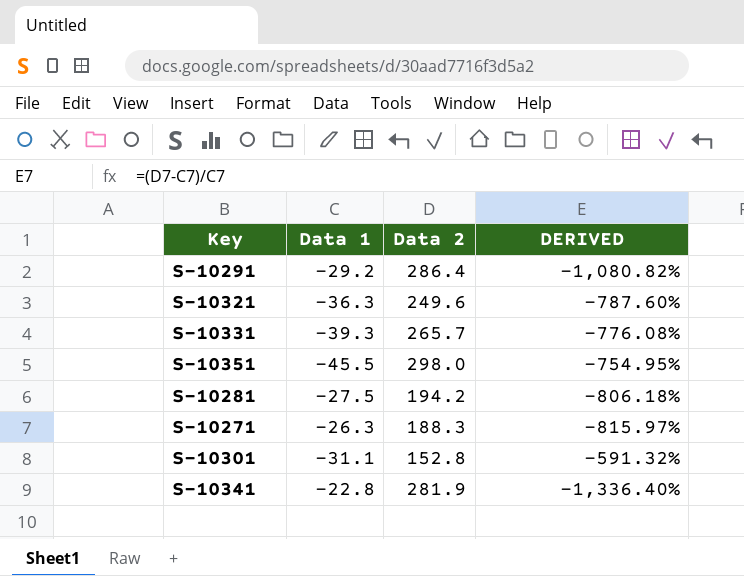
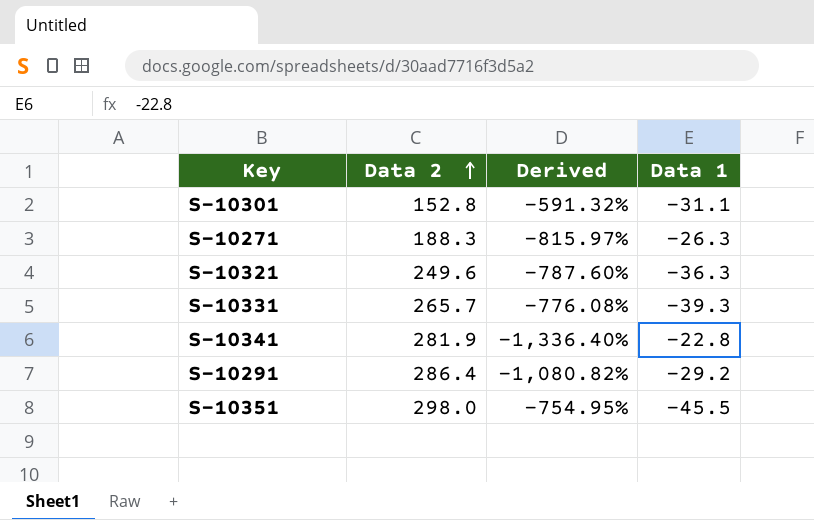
row order: none -> Data 2 ascending
column name: DERIVED -> Derived
column Data 1 | position: 2 -> 4
row S-10281: -27.5 | 194.2 | -806.18% -> none

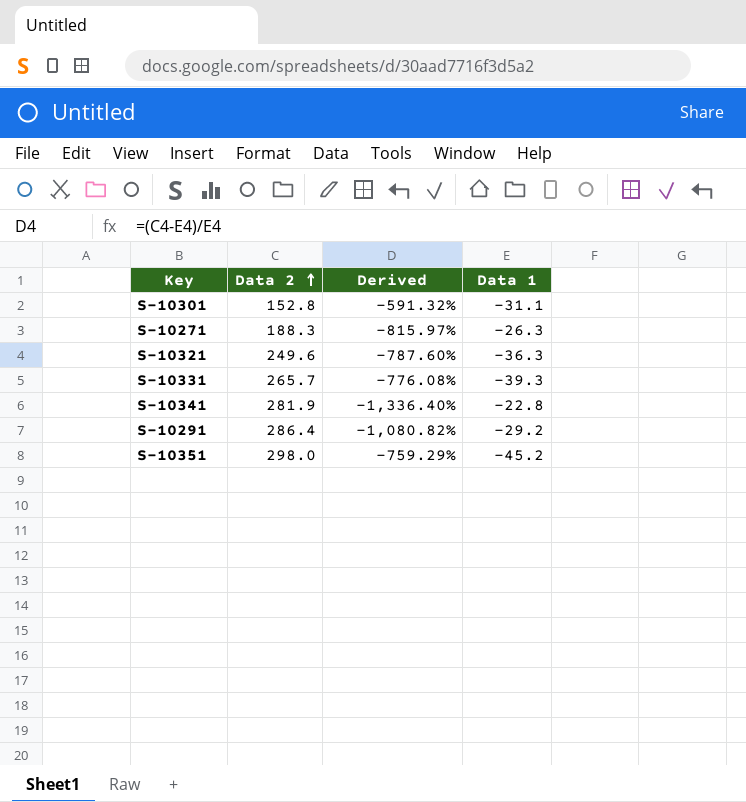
S-10351 | Derived: -754.95% -> -759.29%
S-10351 | Data 1: -45.5 -> -45.2

